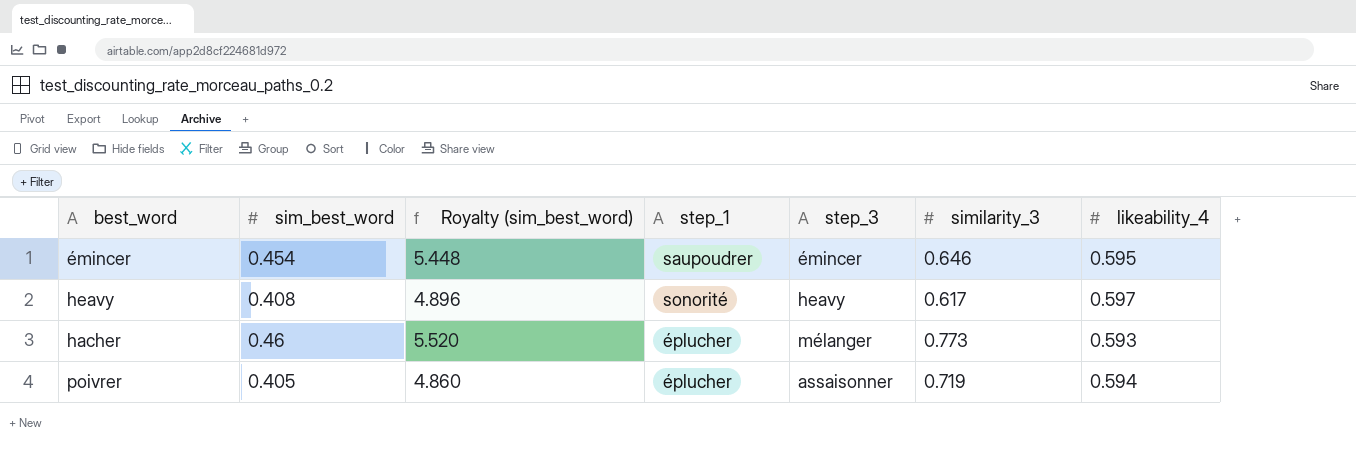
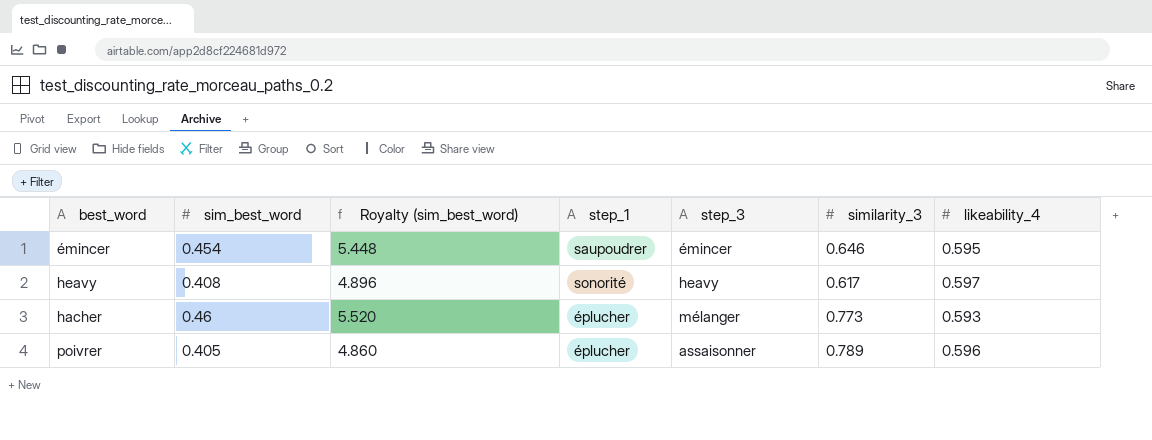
poivrer | similarity_3: 0.719 -> 0.789
poivrer | likeability_4: 0.594 -> 0.596

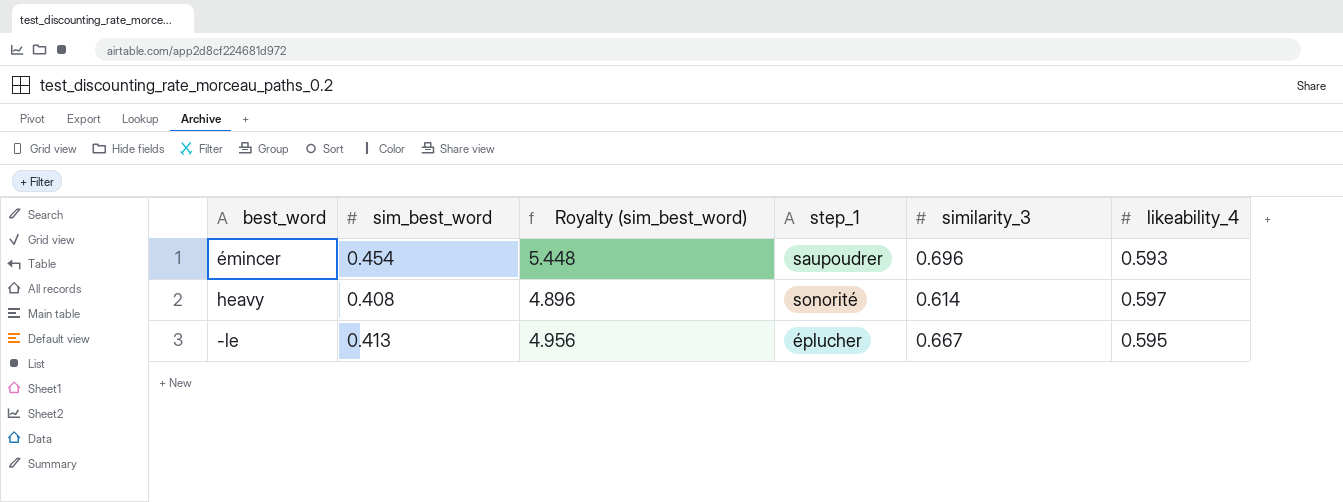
column step_3 | position: 5 -> none
row hacher: 0.46 | 5.520 | éplucher | mélanger | 0.773 | 0.593 -> none
row poivrer: 0.405 | 4.860 | éplucher | assaisonner | 0.789 | 0.596 -> none
émincer | similarity_3: 0.646 -> 0.696
émincer | likeability_4: 0.595 -> 0.593
heavy | similarity_3: 0.617 -> 0.614
row -le: none -> 0.413 | 4.956 | éplucher | 0.667 | 0.595

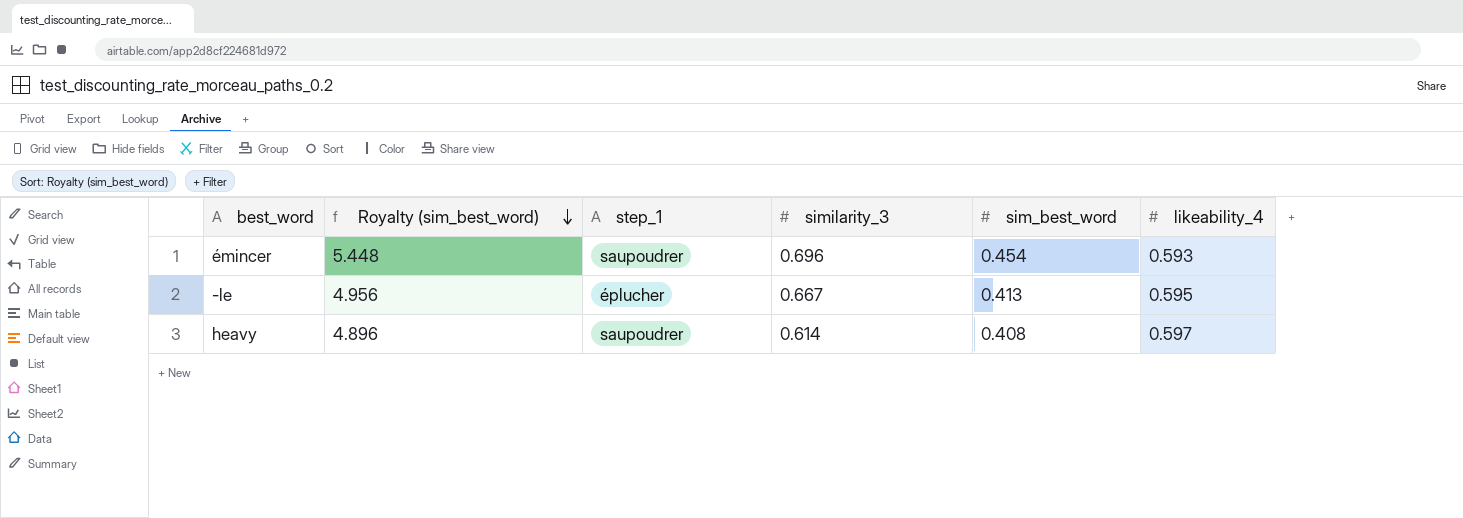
row order: none -> Royalty (sim_best_word) descending
column sim_best_word | position: 2 -> 5
heavy | step_1: sonorité -> saupoudrer

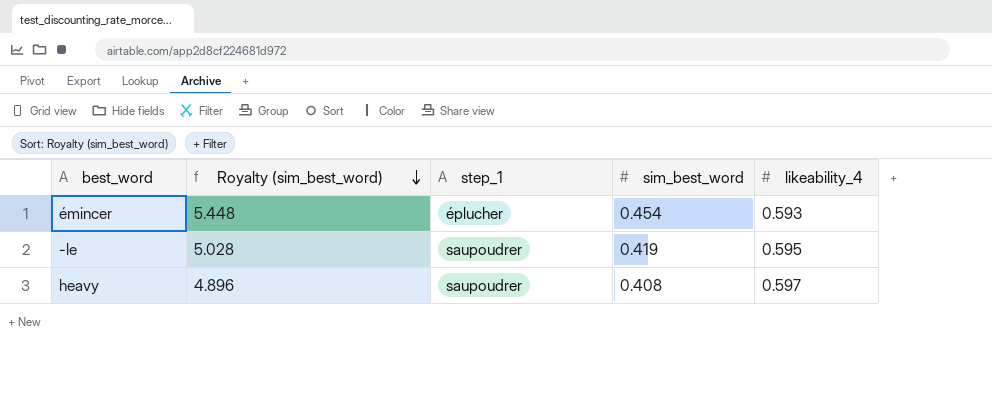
column similarity_3 | position: 4 -> none
émincer | step_1: saupoudrer -> éplucher
-le | Royalty (sim_best_word): 4.956 -> 5.028
-le | step_1: éplucher -> saupoudrer
-le | sim_best_word: 0.413 -> 0.419

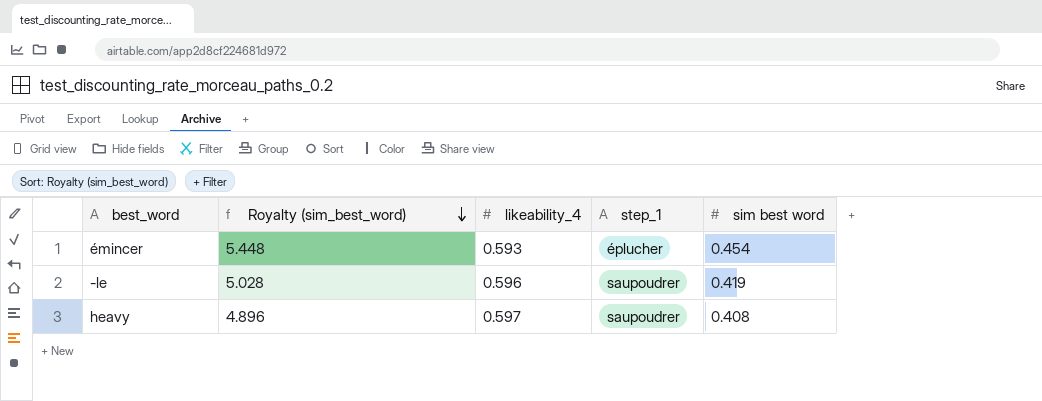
column likeability_4 | position: 5 -> 3
column name: sim_best_word -> sim best word
-le | likeability_4: 0.595 -> 0.596

